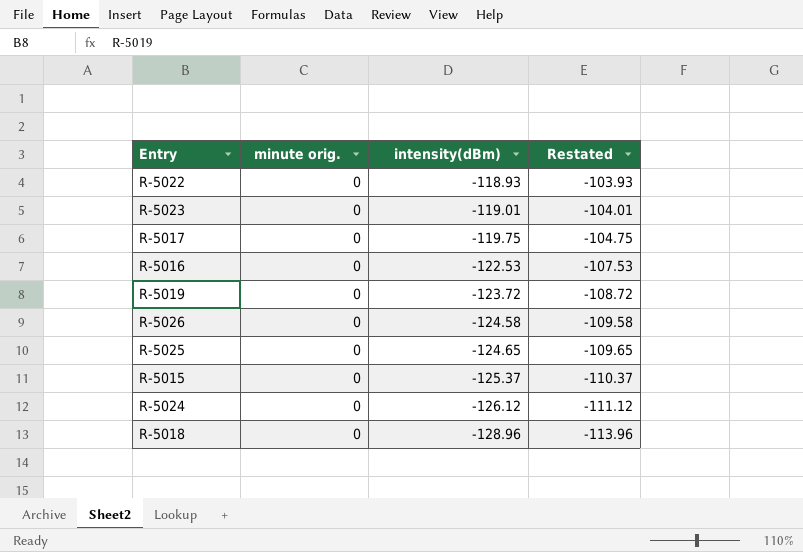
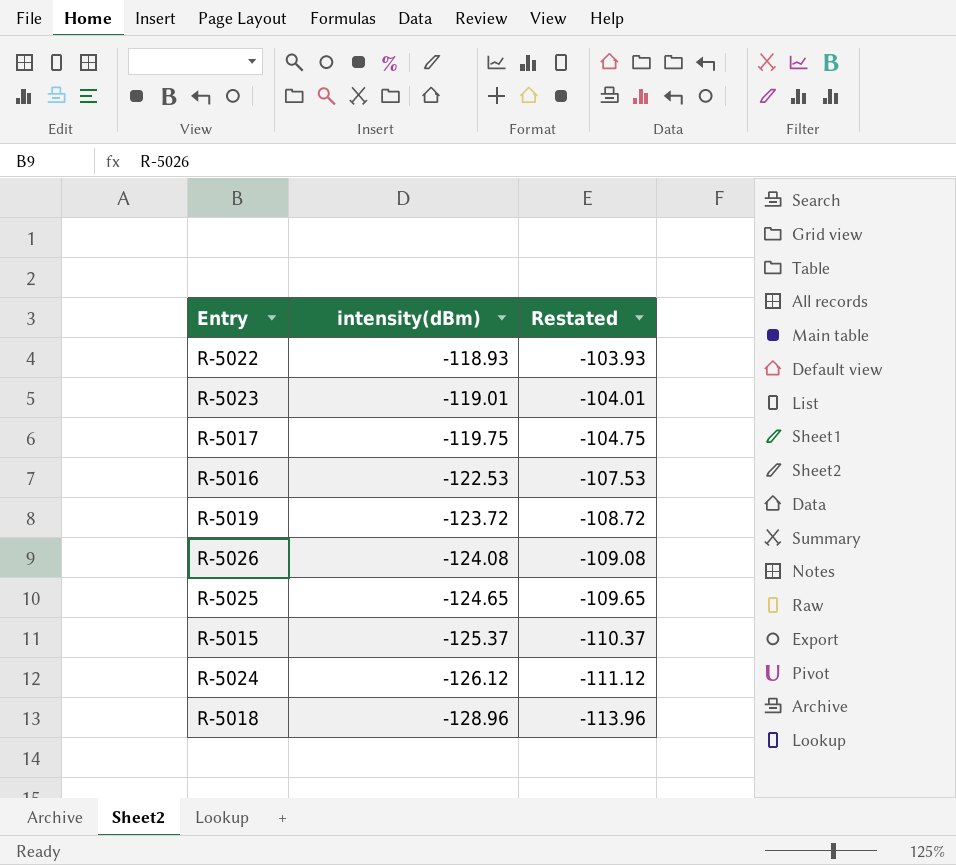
column minute orig. | position: 2 -> none
R-5026 | intensity(dBm): -124.58 -> -124.08
R-5026 | Restated: -109.58 -> -109.08

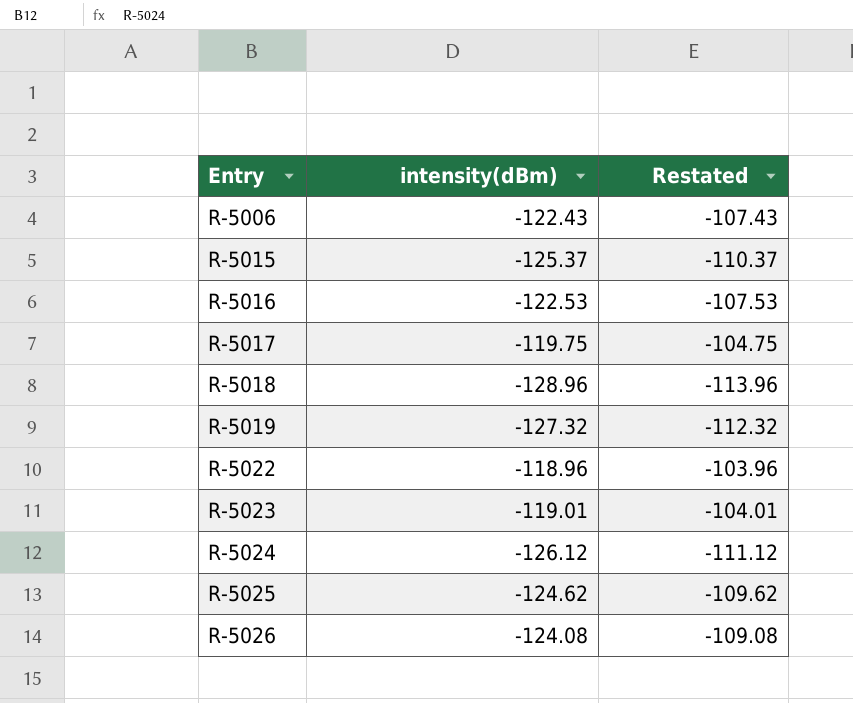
row order: intensity(dBm) descending -> Entry ascending
row R-5006: none -> -122.43 | -107.43
R-5019 | intensity(dBm): -123.72 -> -127.32
R-5019 | Restated: -108.72 -> -112.32
R-5022 | intensity(dBm): -118.93 -> -118.96
R-5022 | Restated: -103.93 -> -103.96
R-5025 | intensity(dBm): -124.65 -> -124.62
R-5025 | Restated: -109.65 -> -109.62

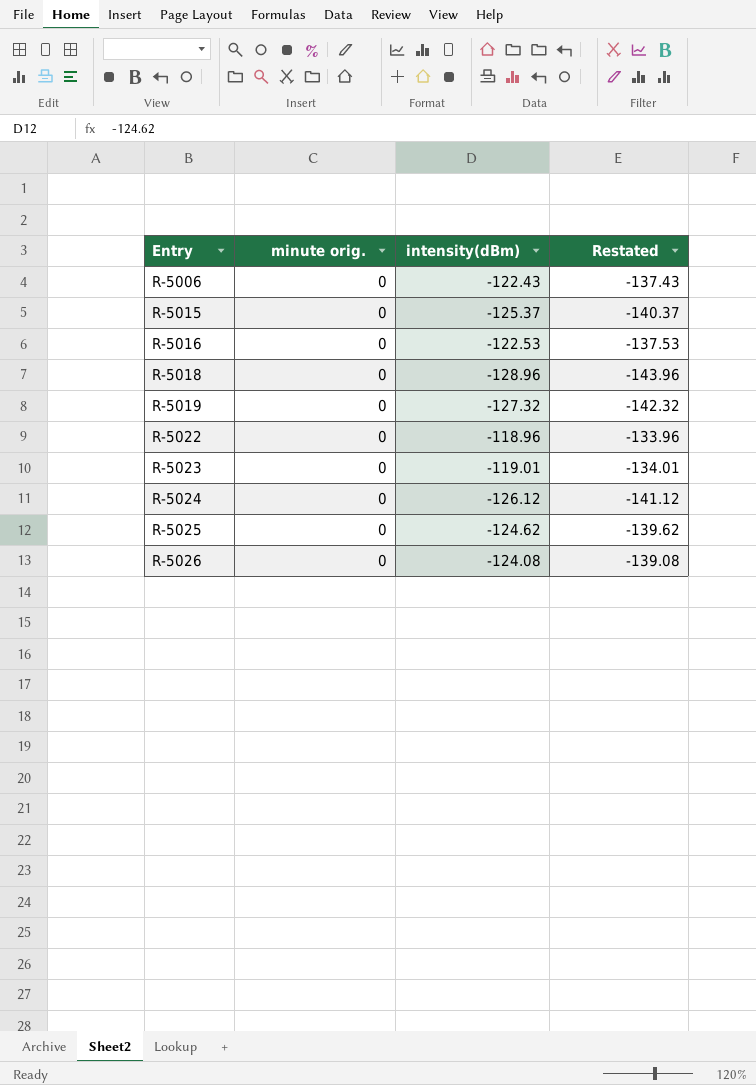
column minute orig. | position: none -> 2
column Restated | formula: [intensity(dBm)] + 15 -> [intensity(dBm)] - 15
row R-5017: -119.75 | -104.75 -> none

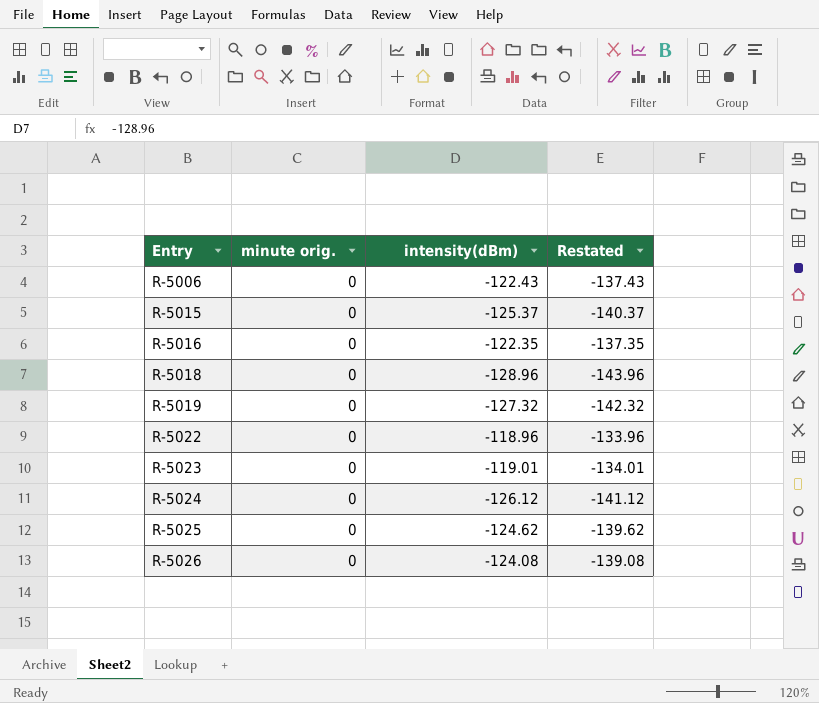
R-5016 | intensity(dBm): -122.53 -> -122.35
R-5016 | Restated: -137.53 -> -137.35

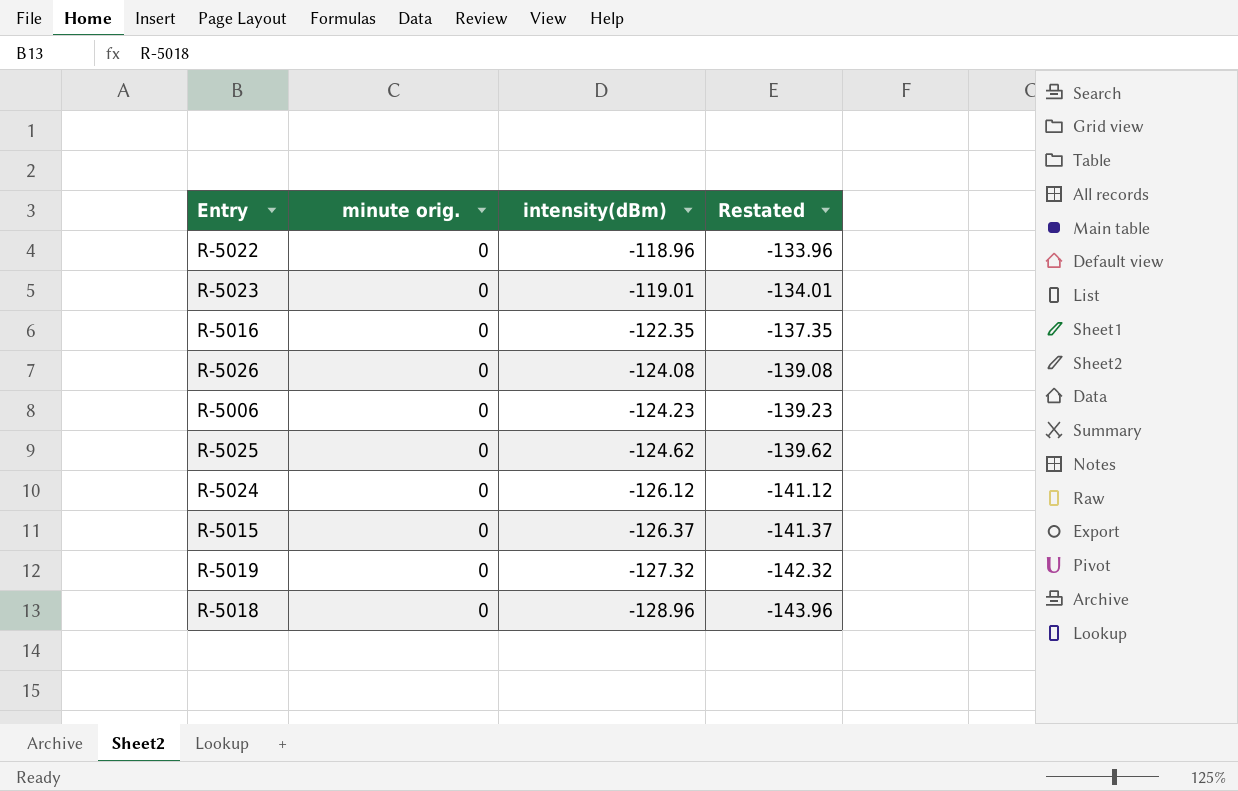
row order: Entry ascending -> intensity(dBm) descending
R-5006 | intensity(dBm): -122.43 -> -124.23
R-5006 | Restated: -137.43 -> -139.23
R-5015 | intensity(dBm): -125.37 -> -126.37
R-5015 | Restated: -140.37 -> -141.37

